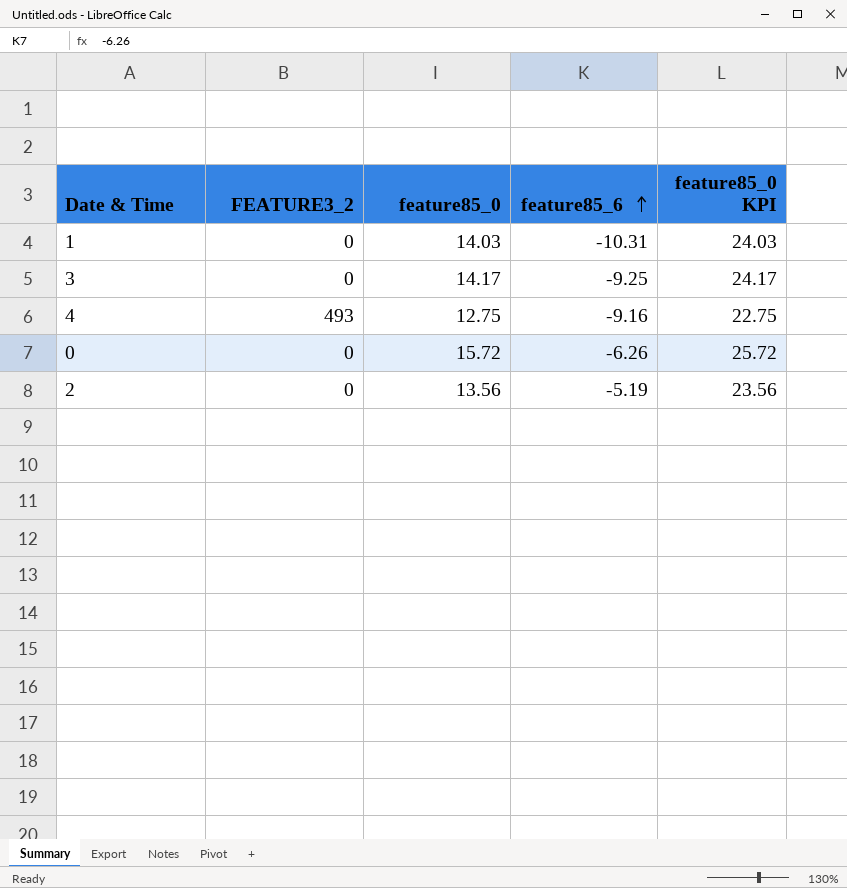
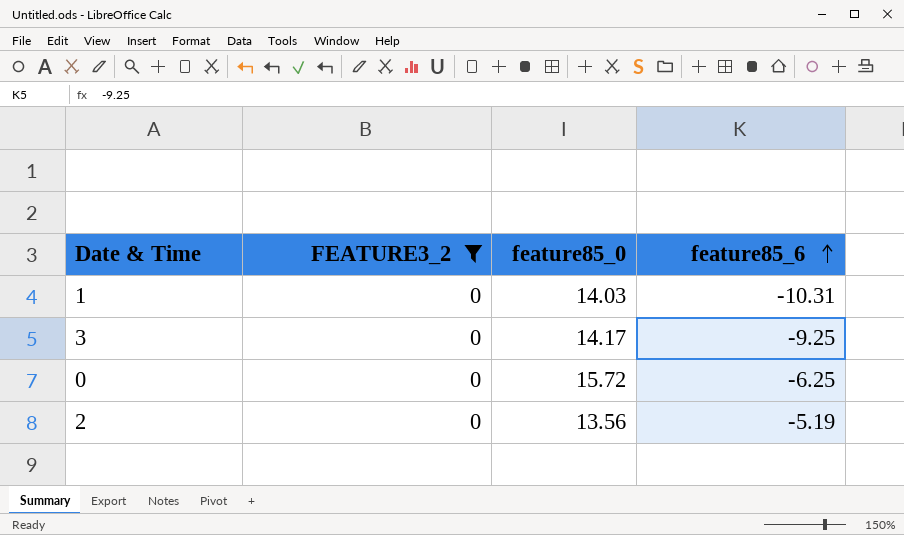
filter: none -> FEATURE3_2 = 0
column feature85_0 KPI | formula: [feature85_0] + 10 -> none
0 | feature85_6: -6.26 -> -6.25

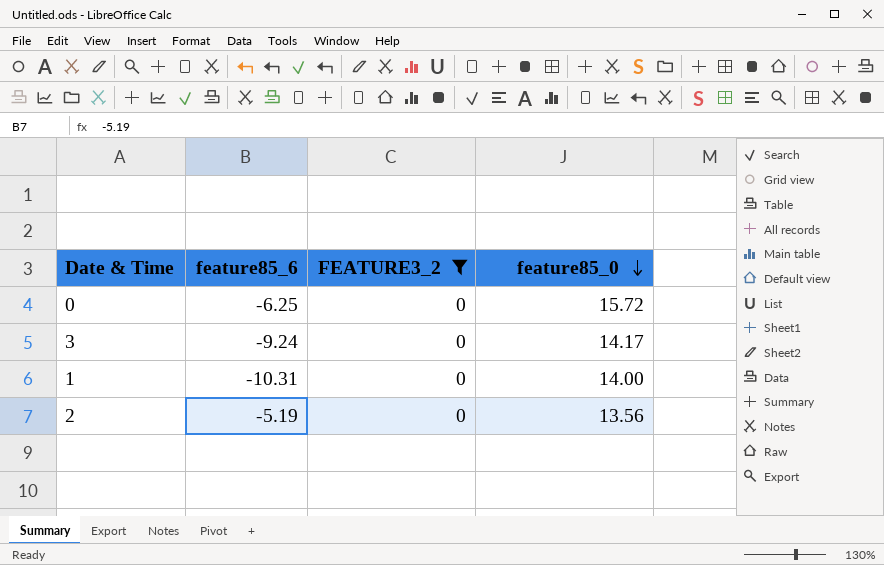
row order: feature85_6 ascending -> feature85_0 descending
column feature85_6 | position: 4 -> 2
3 | feature85_6: -9.25 -> -9.24
1 | feature85_0: 14.03 -> 14.00

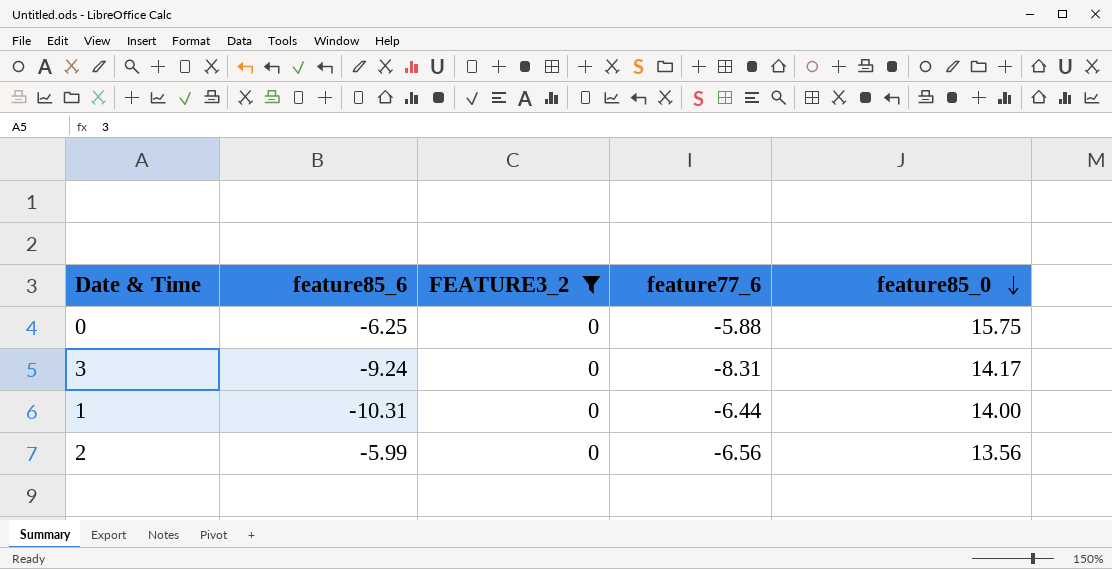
column feature77_6 | position: none -> 4
0 | feature85_0: 15.72 -> 15.75
2 | feature85_6: -5.19 -> -5.99

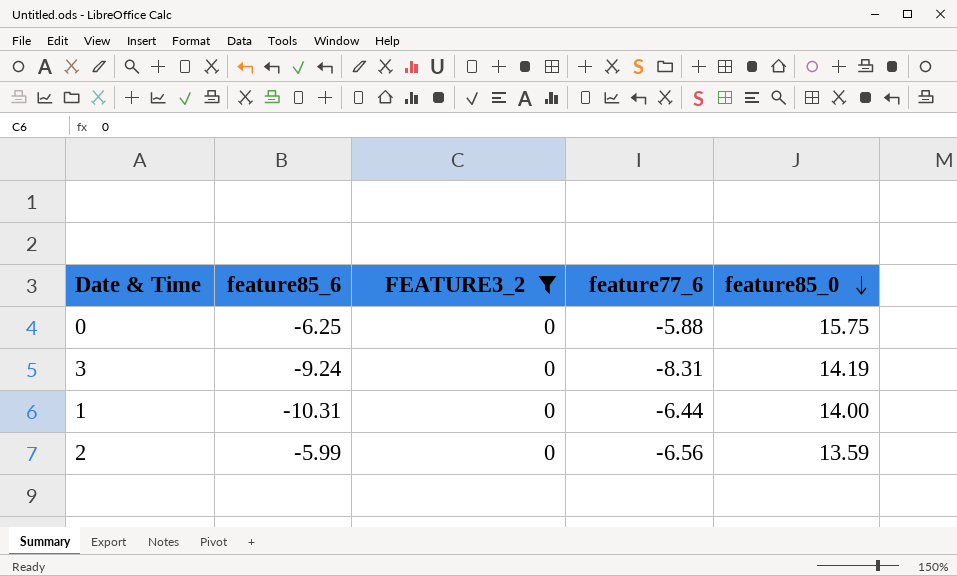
3 | feature85_0: 14.17 -> 14.19
2 | feature85_0: 13.56 -> 13.59

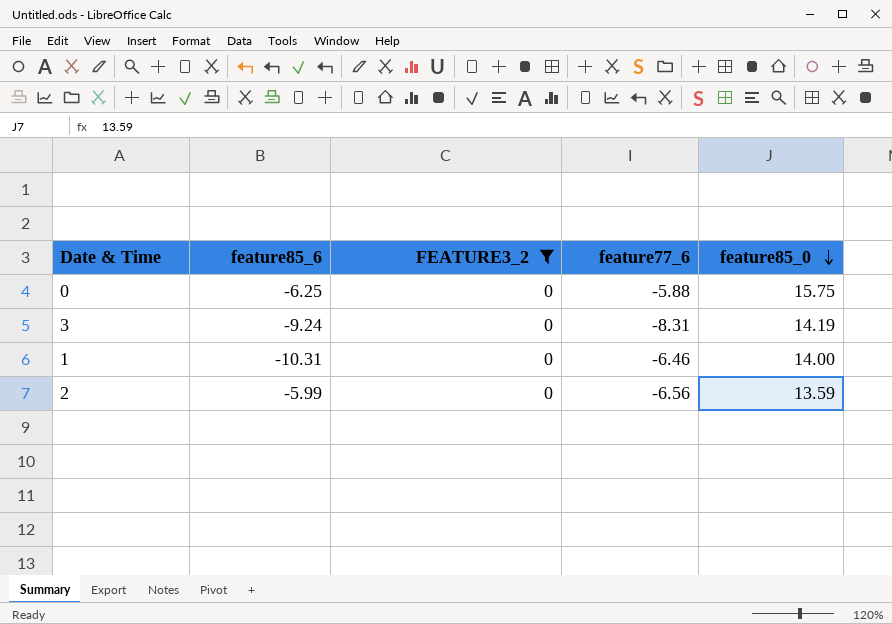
1 | feature77_6: -6.44 -> -6.46

